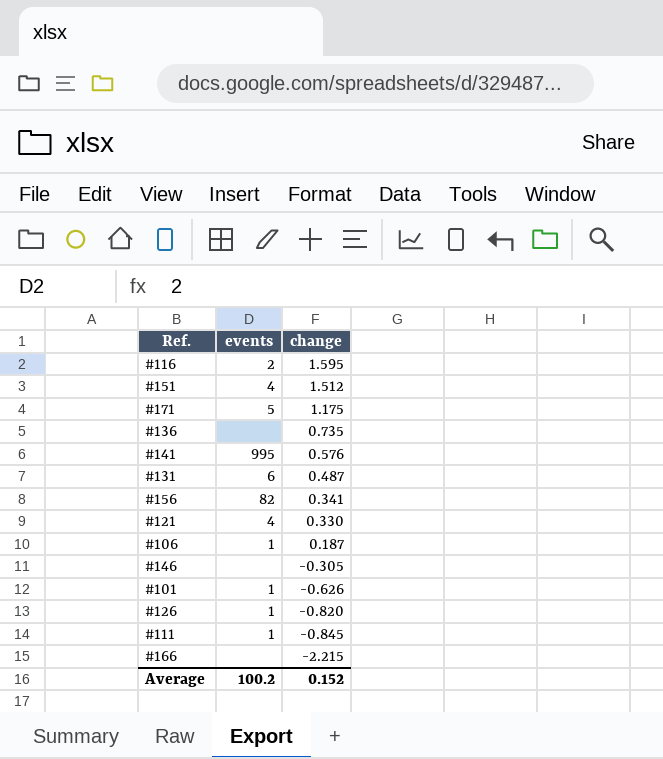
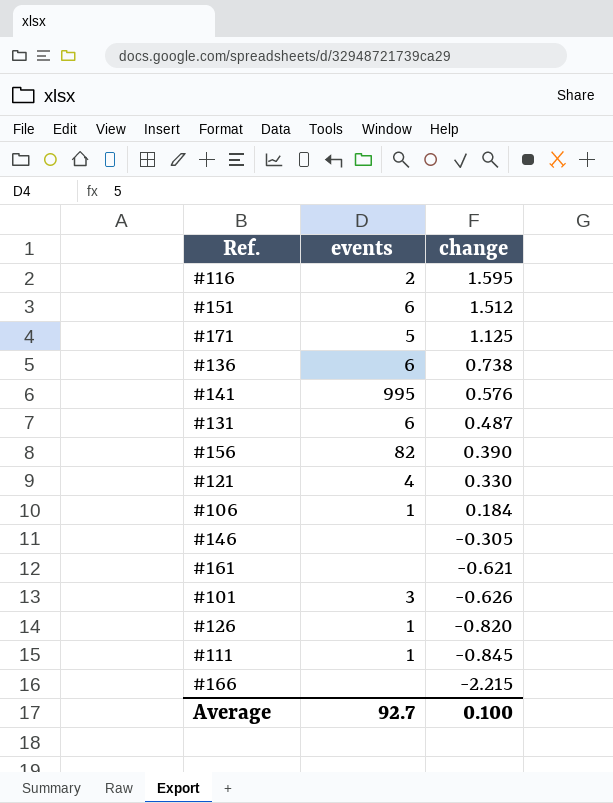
#151 | events: 4 -> 6
#171 | change: 1.175 -> 1.125
#136 | events: none -> 6
#136 | change: 0.735 -> 0.738
#156 | change: 0.341 -> 0.390
#106 | change: 0.187 -> 0.184
row #161: none -> none | -0.621
#101 | events: 1 -> 3
Average | events: 100.2 -> 92.7
Average | change: 0.152 -> 0.100

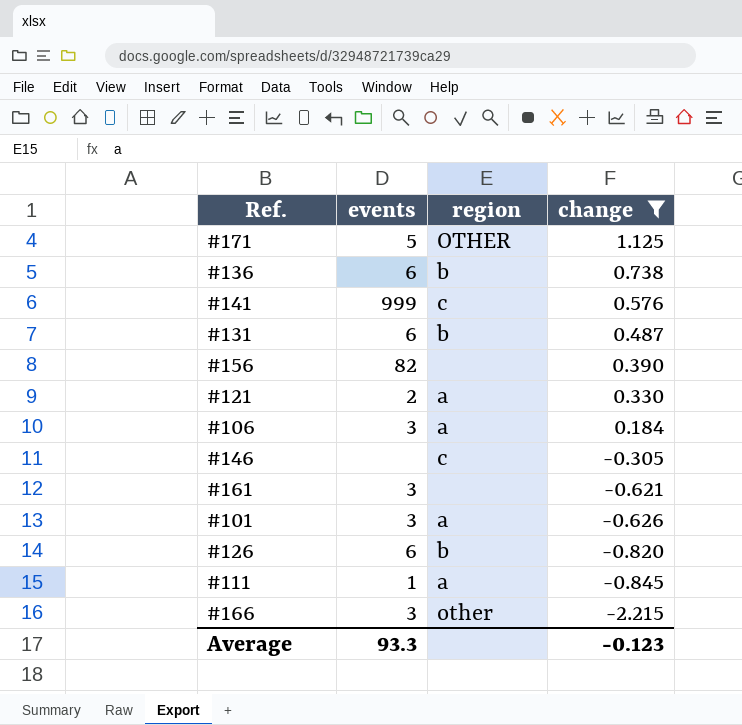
filter: none -> change <= 1.125
column region | position: none -> 3
#141 | events: 995 -> 999
#121 | events: 4 -> 2
#106 | events: 1 -> 3
#161 | events: none -> 3
#126 | events: 1 -> 6
#166 | events: none -> 3
Average | events: 92.7 -> 93.3
Average | change: 0.100 -> -0.123

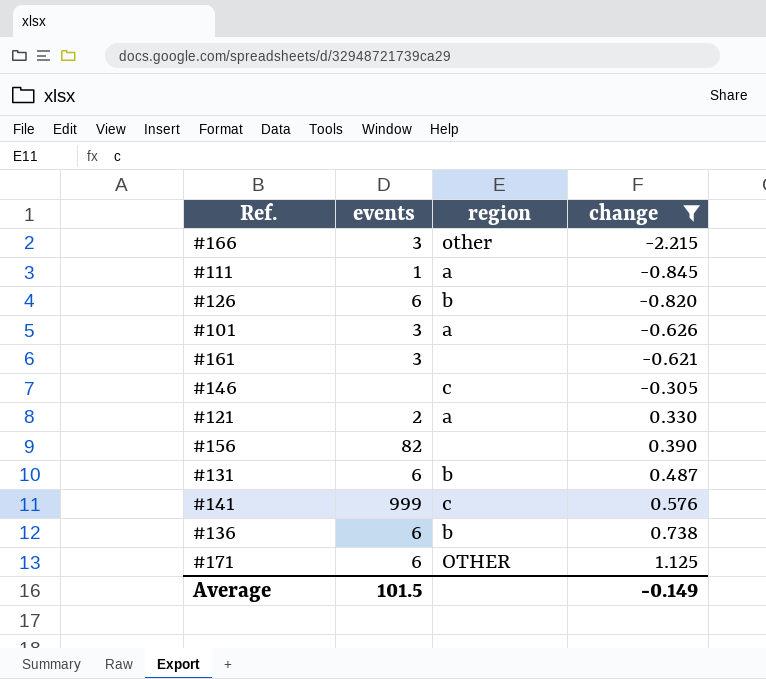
row order: change descending -> change ascending
row #106: 3 | a | 0.184 -> none
#171 | events: 5 -> 6
Average | events: 93.3 -> 101.5
Average | change: -0.123 -> -0.149

